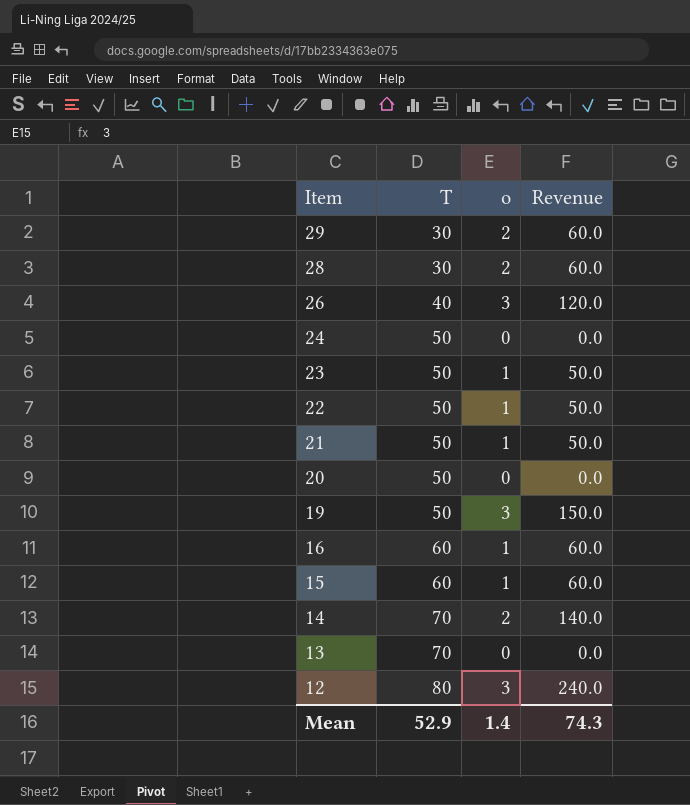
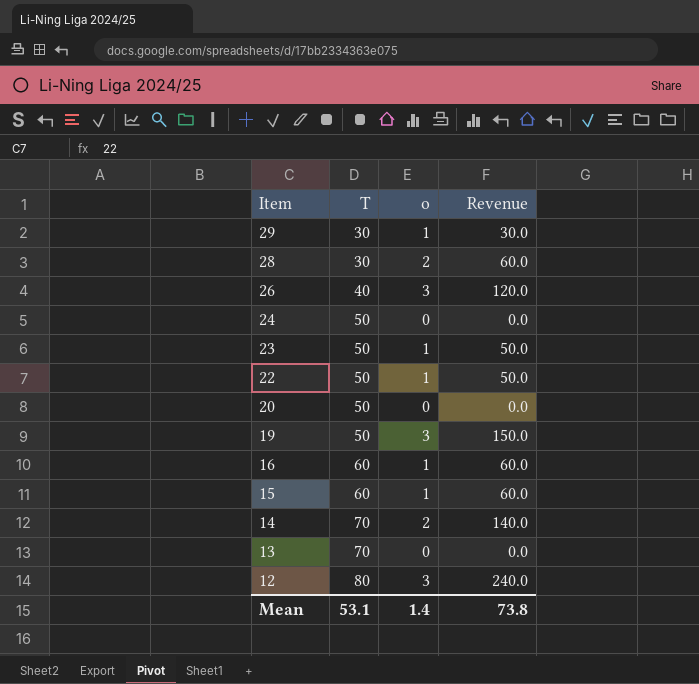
row 21: 50 | 1 | 50.0 -> none
29 | o: 2 -> 1
29 | Revenue: 60.0 -> 30.0
Mean | T: 52.9 -> 53.1
Mean | Revenue: 74.3 -> 73.8

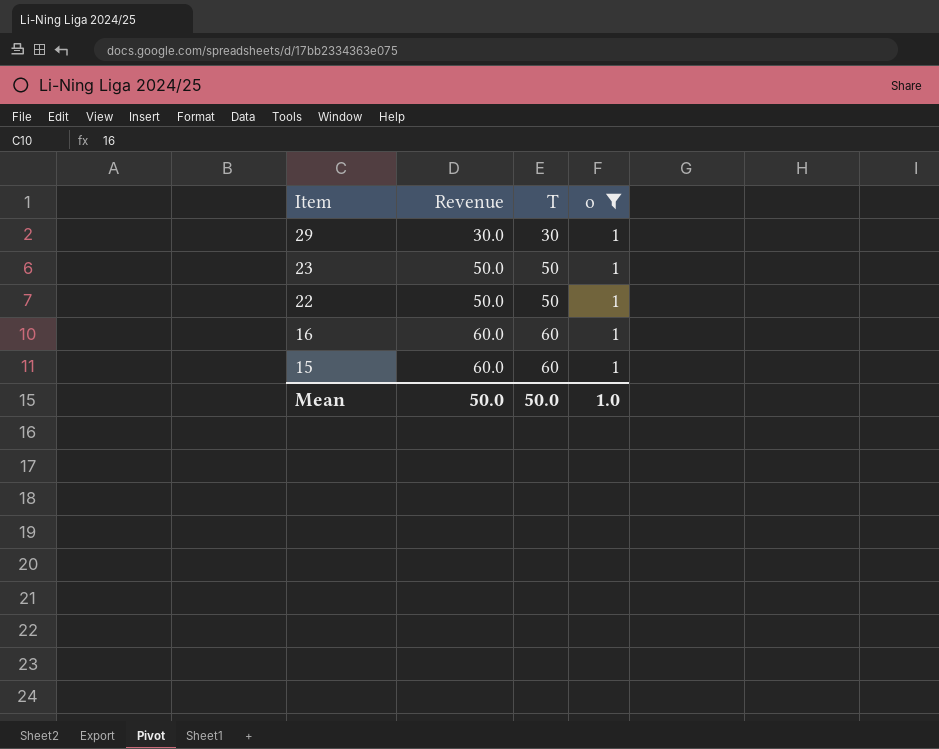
filter: none -> o = 1
column Revenue | position: 4 -> 2
Mean | Revenue: 73.8 -> 50.0
Mean | T: 53.1 -> 50.0
Mean | o: 1.4 -> 1.0

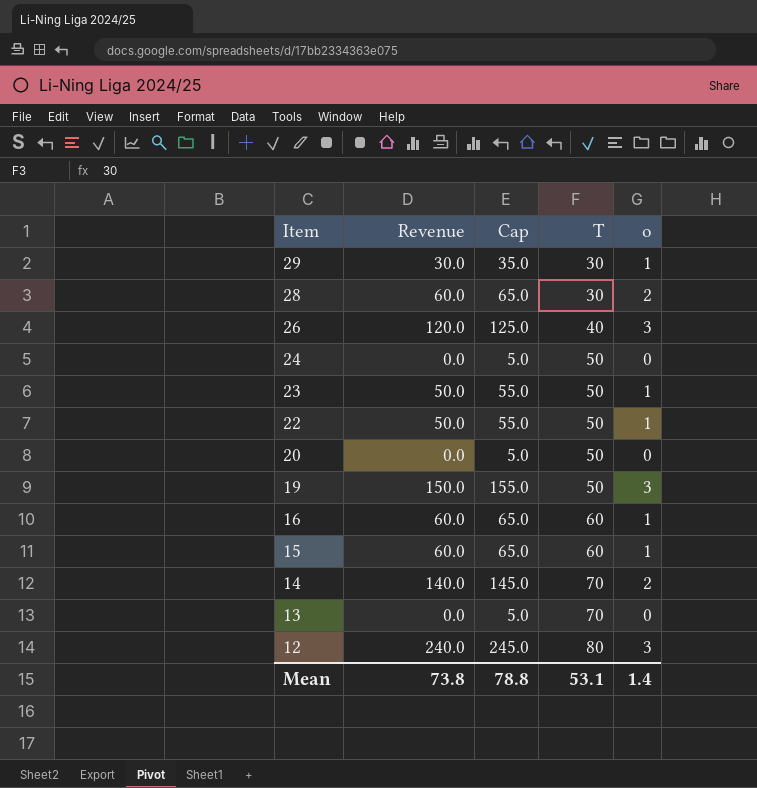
filter: o = 1 -> none
column Cap | formula: none -> [Revenue] + 5
Mean | Revenue: 50.0 -> 73.8
Mean | T: 50.0 -> 53.1
Mean | o: 1.0 -> 1.4

